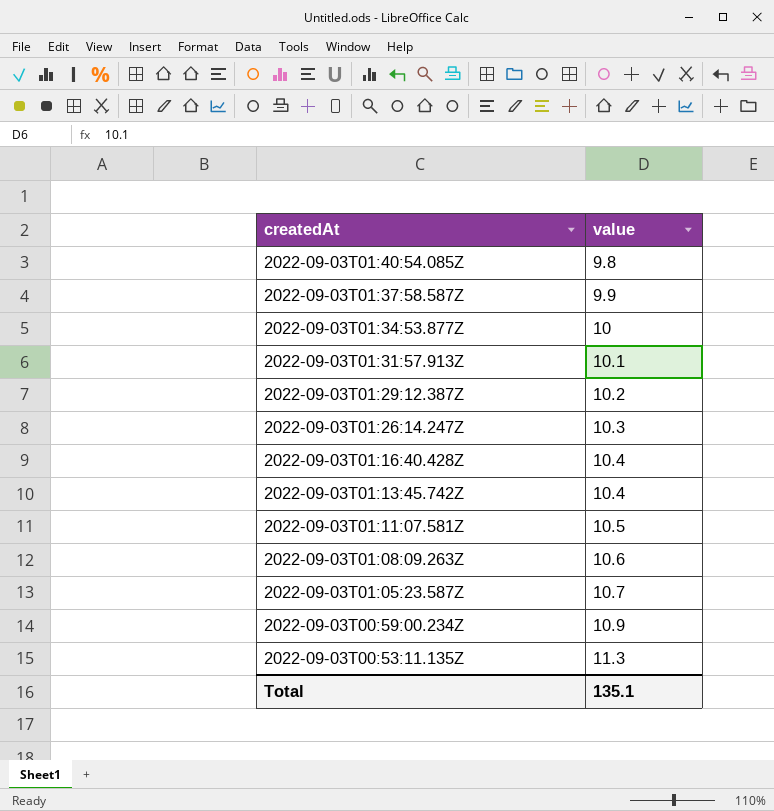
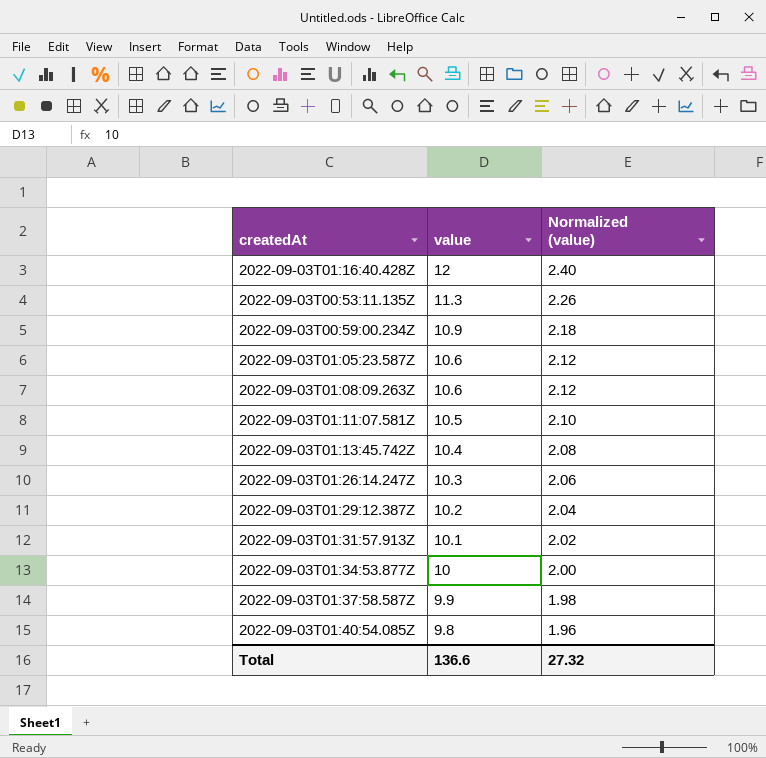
row order: createdAt descending -> value descending
column Normalized (value) | formula: none -> [value] * 0.2
2022-09-03T01:16:40.428Z | value: 10.4 -> 12
2022-09-03T01:05:23.587Z | value: 10.7 -> 10.6
Total | value: 135.1 -> 136.6

